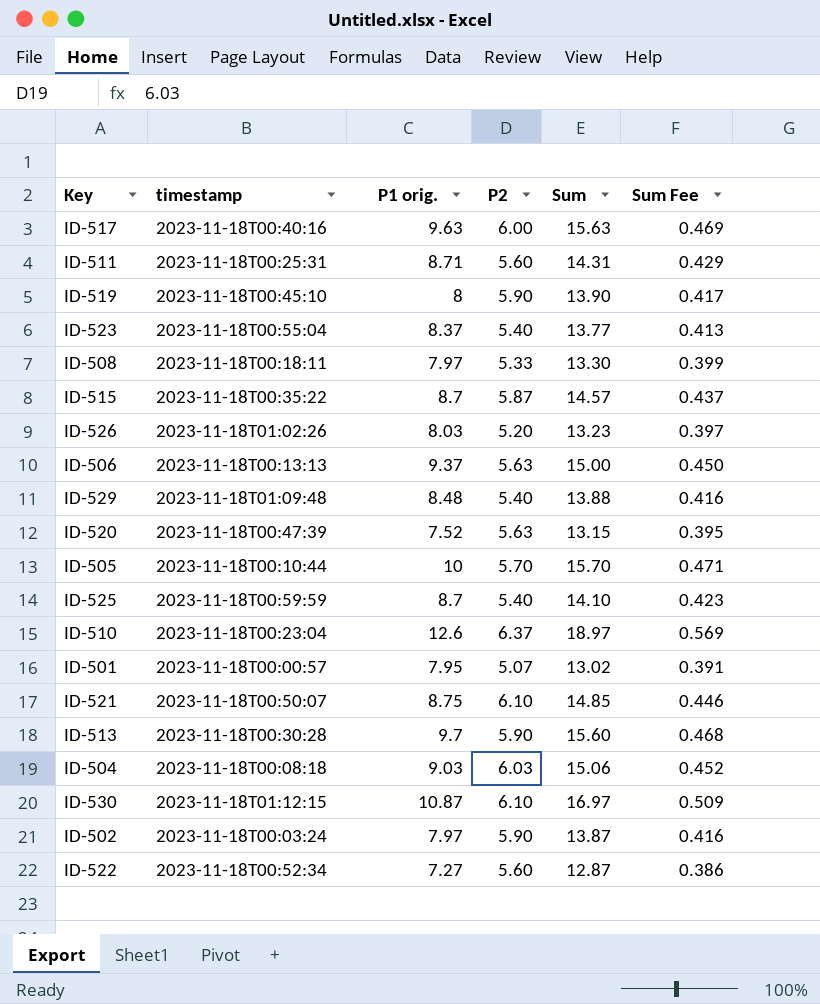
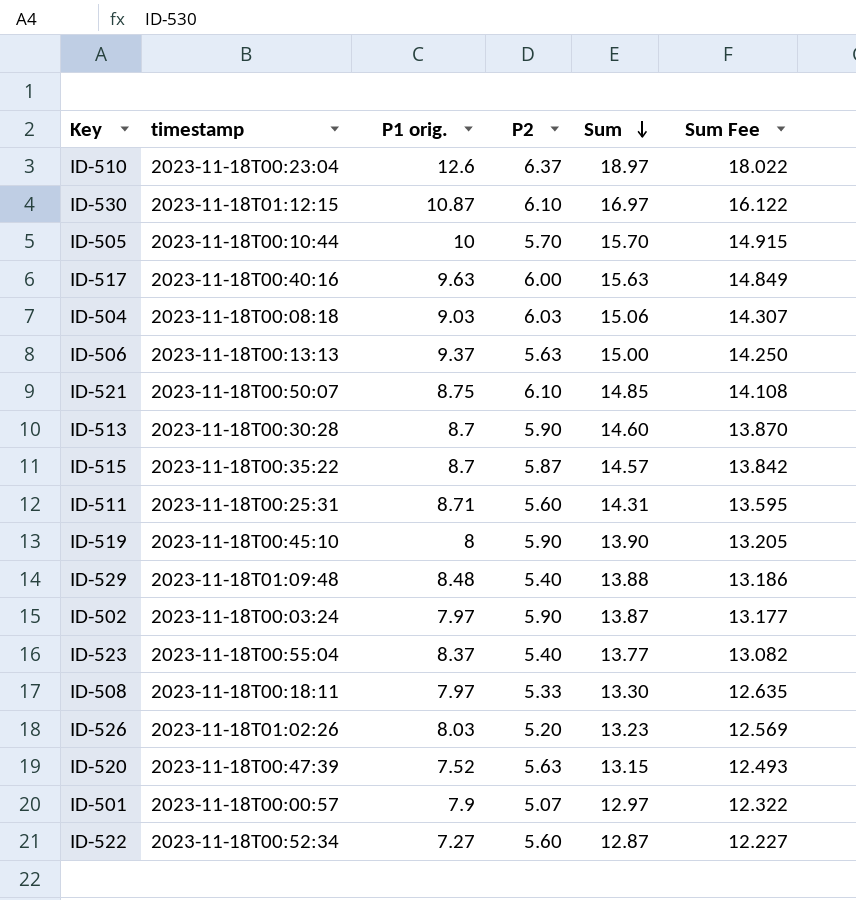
row order: none -> Sum descending
column Sum Fee | formula: [Sum] * 0.03 -> [Sum] * 0.95
row ID-525: 2023-11-18T00:59:59 | 8.7 | 5.40 | 14.10 | 0.423 -> none
ID-513 | P1 orig.: 9.7 -> 8.7
ID-513 | Sum: 15.60 -> 14.60
ID-501 | P1 orig.: 7.95 -> 7.9
ID-501 | Sum: 13.02 -> 12.97

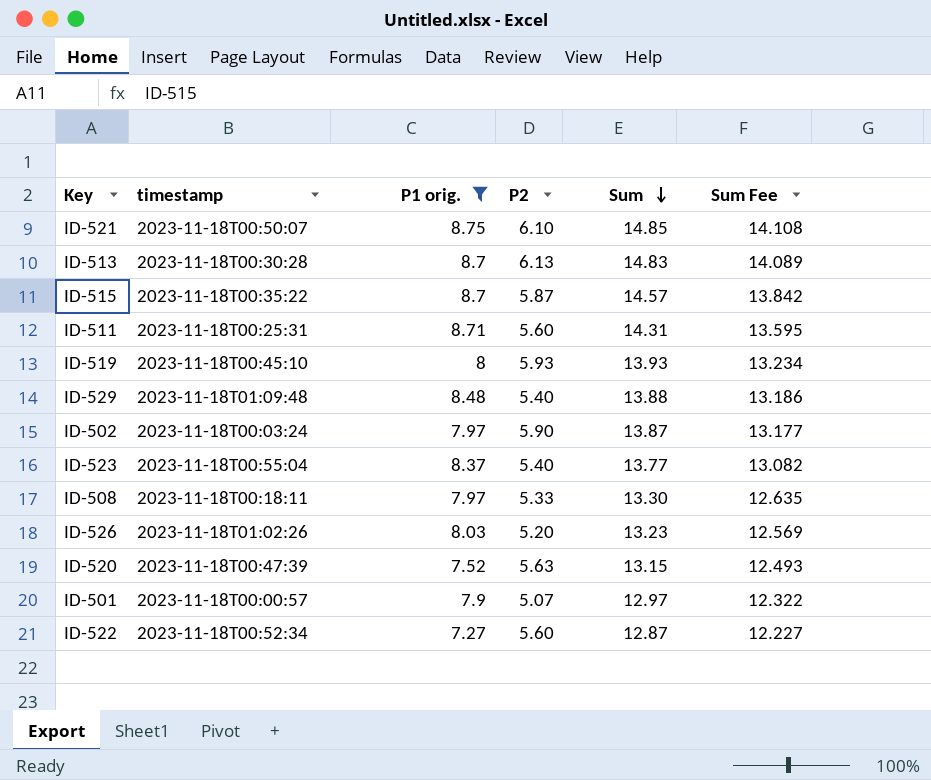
filter: none -> P1 orig. <= 8.75
ID-513 | P2: 5.90 -> 6.13
ID-513 | Sum: 14.60 -> 14.83
ID-513 | Sum Fee: 13.870 -> 14.089
ID-519 | P2: 5.90 -> 5.93
ID-519 | Sum: 13.90 -> 13.93
ID-519 | Sum Fee: 13.205 -> 13.234

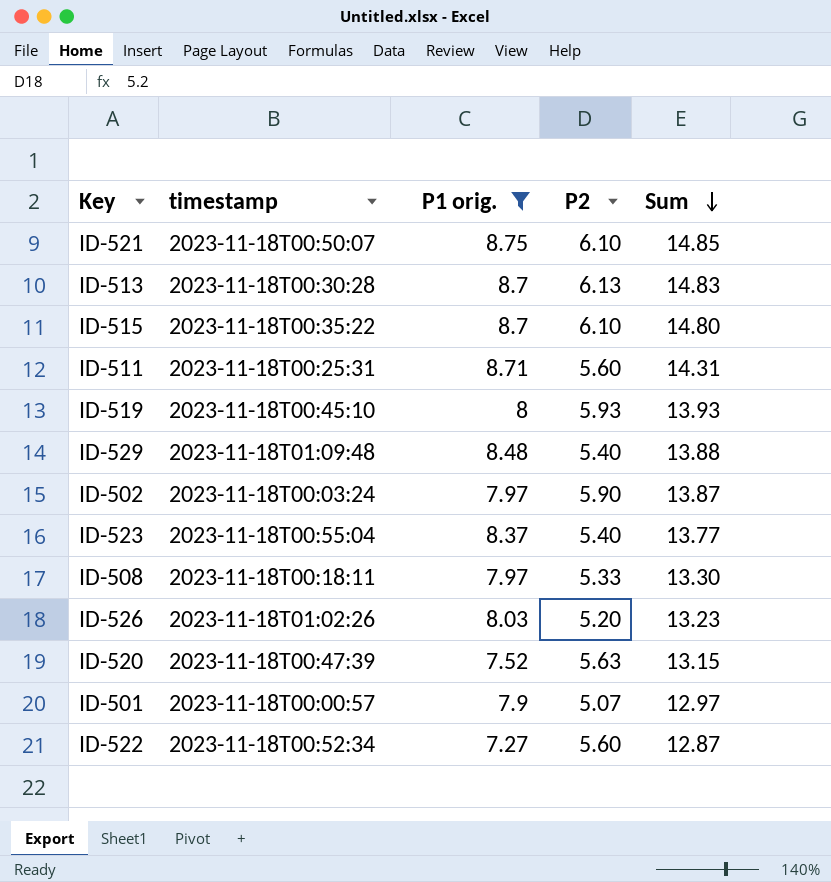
column Sum Fee | formula: [Sum] * 0.95 -> none
ID-515 | P2: 5.87 -> 6.10
ID-515 | Sum: 14.57 -> 14.80

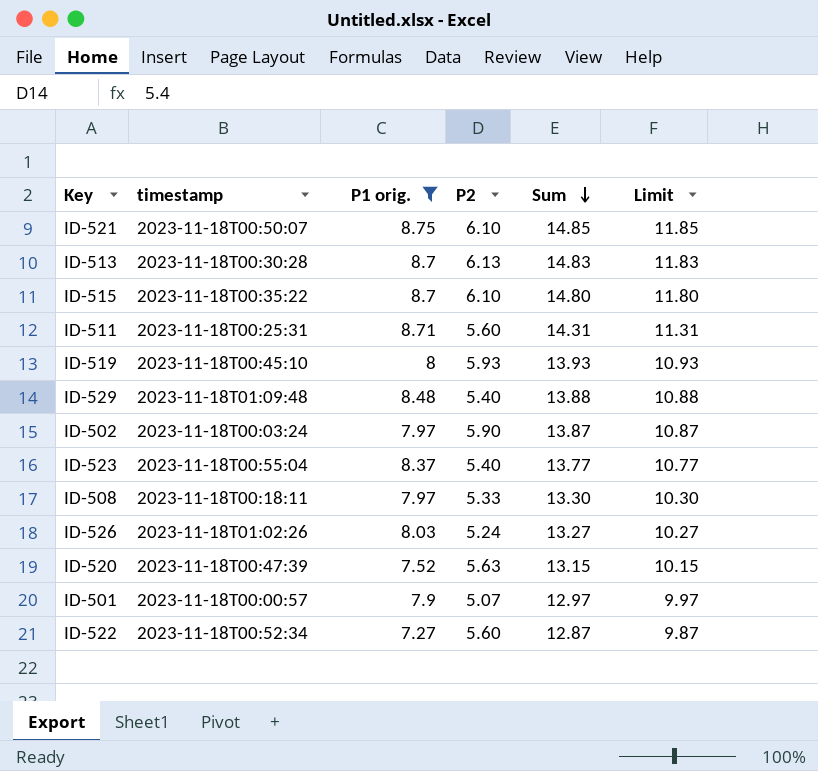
column Limit | formula: none -> [Sum] - 3
ID-526 | P2: 5.20 -> 5.24
ID-526 | Sum: 13.23 -> 13.27

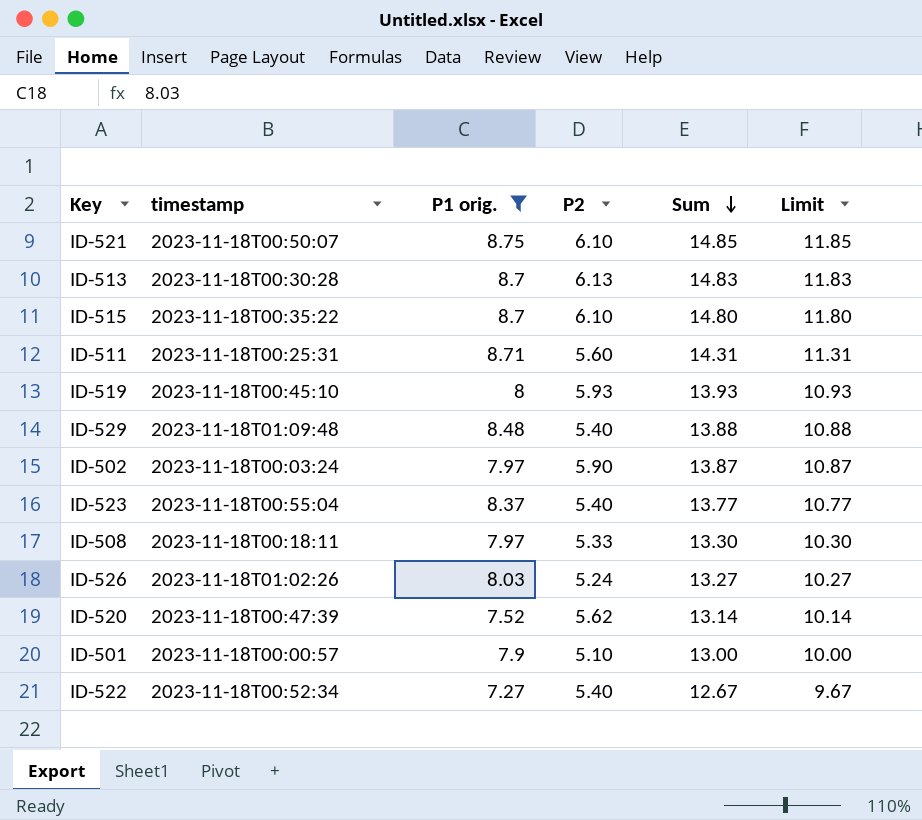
ID-520 | P2: 5.63 -> 5.62
ID-520 | Sum: 13.15 -> 13.14
ID-520 | Limit: 10.15 -> 10.14
ID-501 | P2: 5.07 -> 5.10
ID-501 | Sum: 12.97 -> 13.00
ID-501 | Limit: 9.97 -> 10.00
ID-522 | P2: 5.60 -> 5.40
ID-522 | Sum: 12.87 -> 12.67
ID-522 | Limit: 9.87 -> 9.67

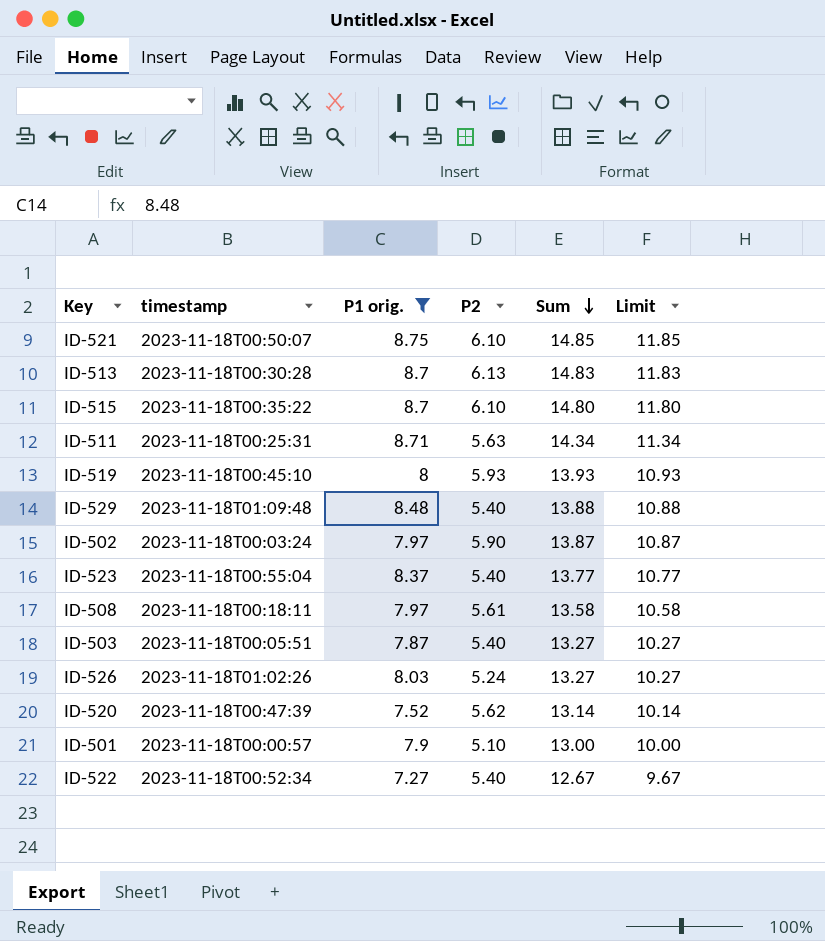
ID-511 | P2: 5.60 -> 5.63
ID-511 | Sum: 14.31 -> 14.34
ID-511 | Limit: 11.31 -> 11.34
ID-508 | P2: 5.33 -> 5.61
ID-508 | Sum: 13.30 -> 13.58
ID-508 | Limit: 10.30 -> 10.58
row ID-503: none -> 2023-11-18T00:05:51 | 7.87 | 5.40 | 13.27 | 10.27

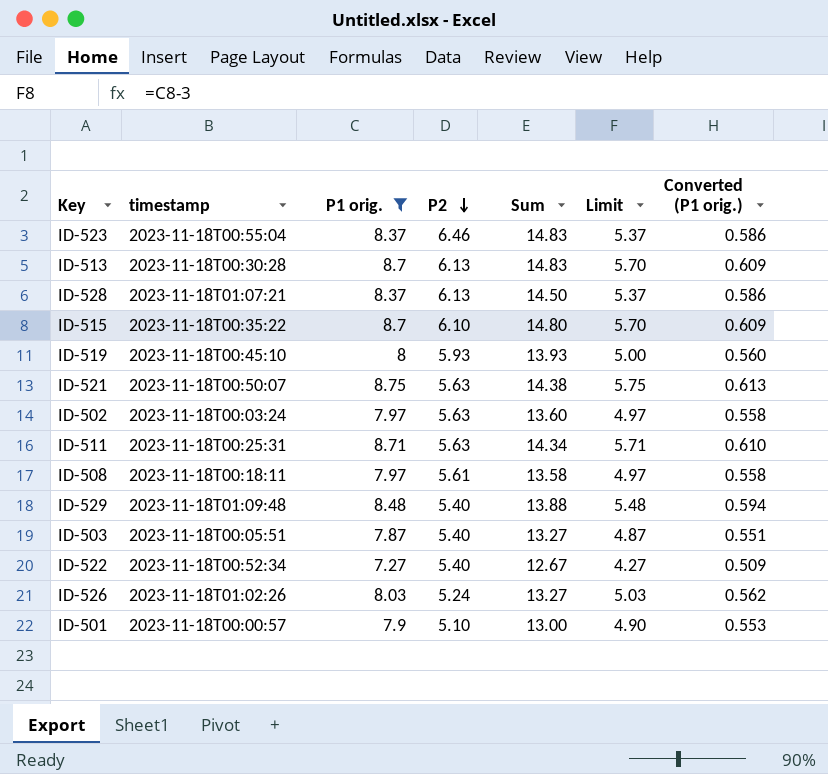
row order: Sum descending -> P2 descending
column Limit | formula: [Sum] - 3 -> [P1 orig.] - 3
column Converted (P1 orig.) | formula: none -> [P1 orig.] * 0.07
row ID-520: 2023-11-18T00:47:39 | 7.52 | 5.62 | 13.14 | 10.14 -> none
ID-523 | P2: 5.40 -> 6.46
ID-523 | Sum: 13.77 -> 14.83
row ID-528: none -> 2023-11-18T01:07:21 | 8.37 | 6.13 | 14.50 | 5.37 | 0.586
ID-521 | P2: 6.10 -> 5.63
ID-521 | Sum: 14.85 -> 14.38
ID-502 | P2: 5.90 -> 5.63
ID-502 | Sum: 13.87 -> 13.60

